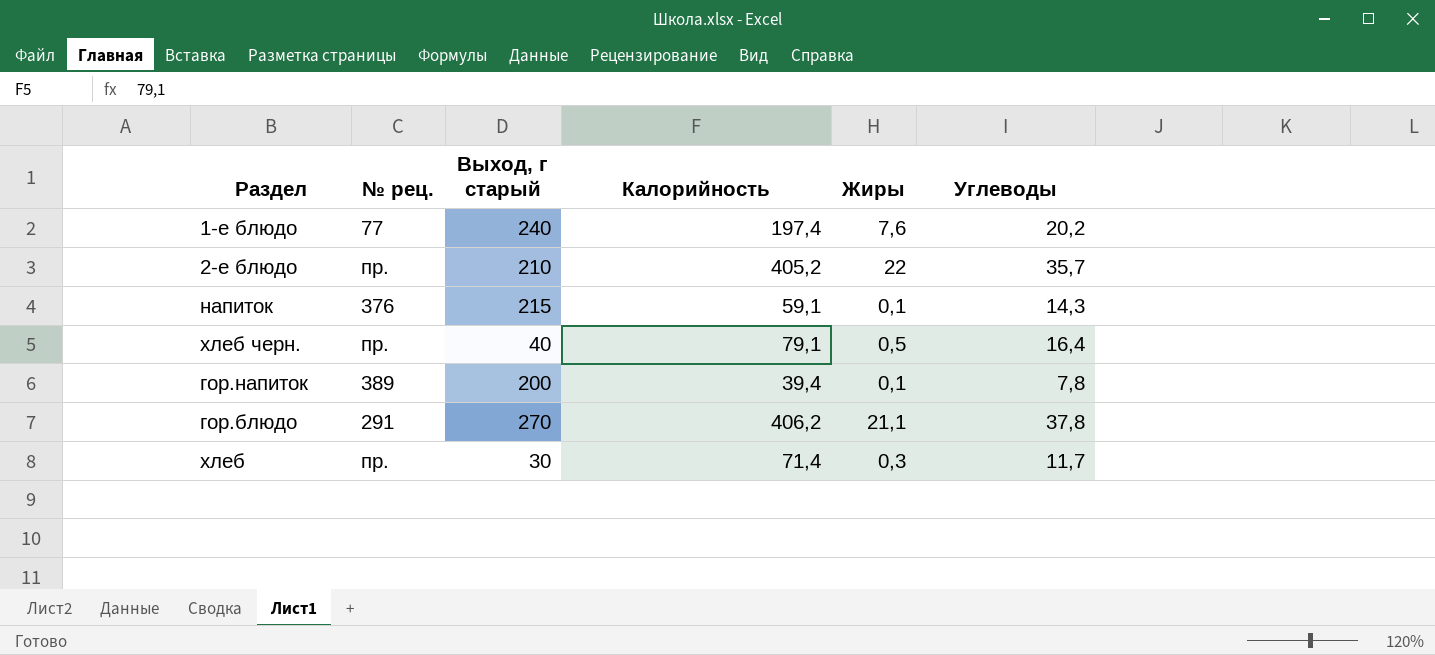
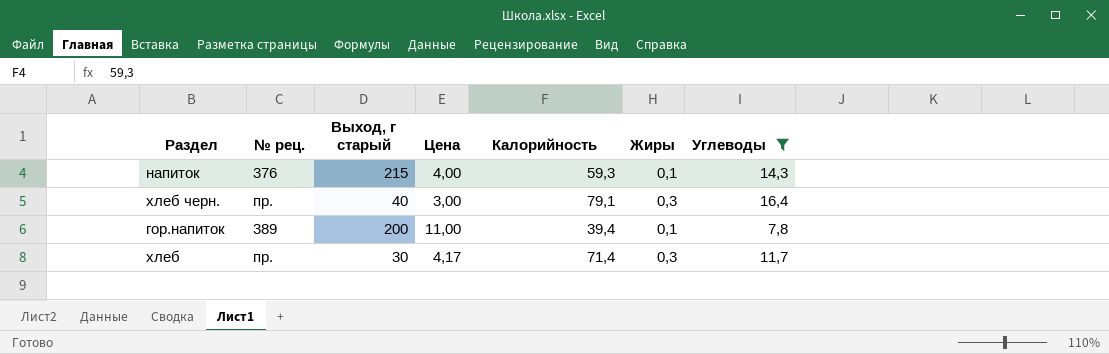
filter: none -> Углеводы <= 16,4
column Цена | position: none -> 4
напиток | Калорийность: 59,1 -> 59,3
хлеб черн. | Жиры: 0,5 -> 0,3

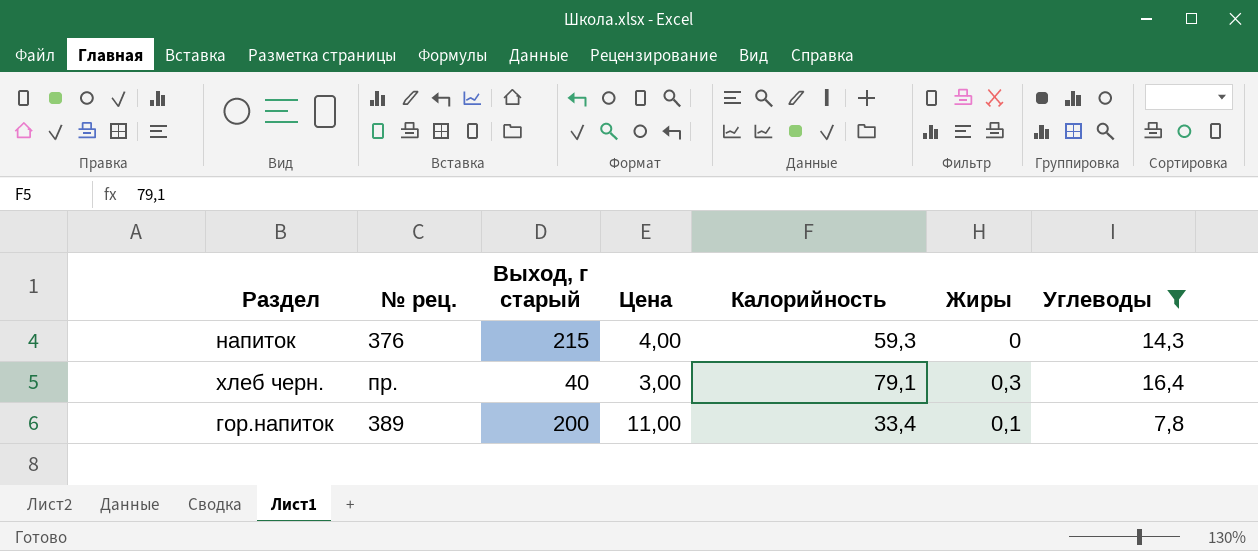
row хлеб: пр. | 30 | 4,17 | 71,4 | 0,3 | 11,7 -> none
напиток | Жиры: 0,1 -> 0
гор.напиток | Калорийность: 39,4 -> 33,4

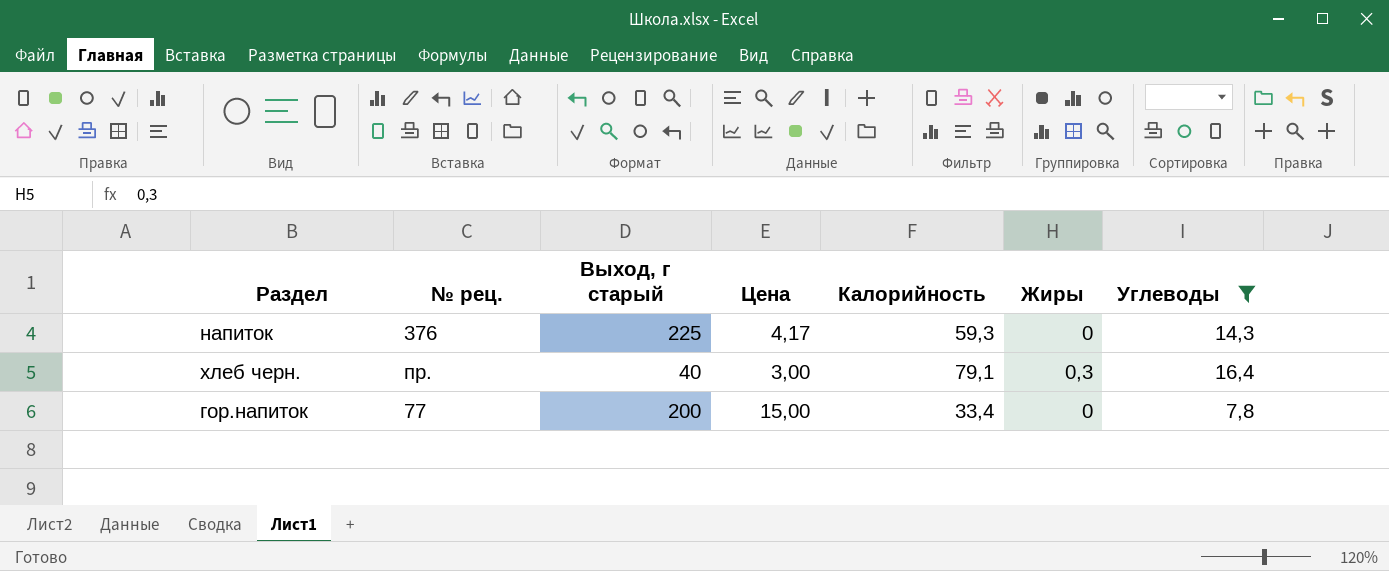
напиток | Выход, г старый: 215 -> 225
напиток | Цена: 4,00 -> 4,17
гор.напиток | № рец.: 389 -> 77
гор.напиток | Цена: 11,00 -> 15,00
гор.напиток | Жиры: 0,1 -> 0

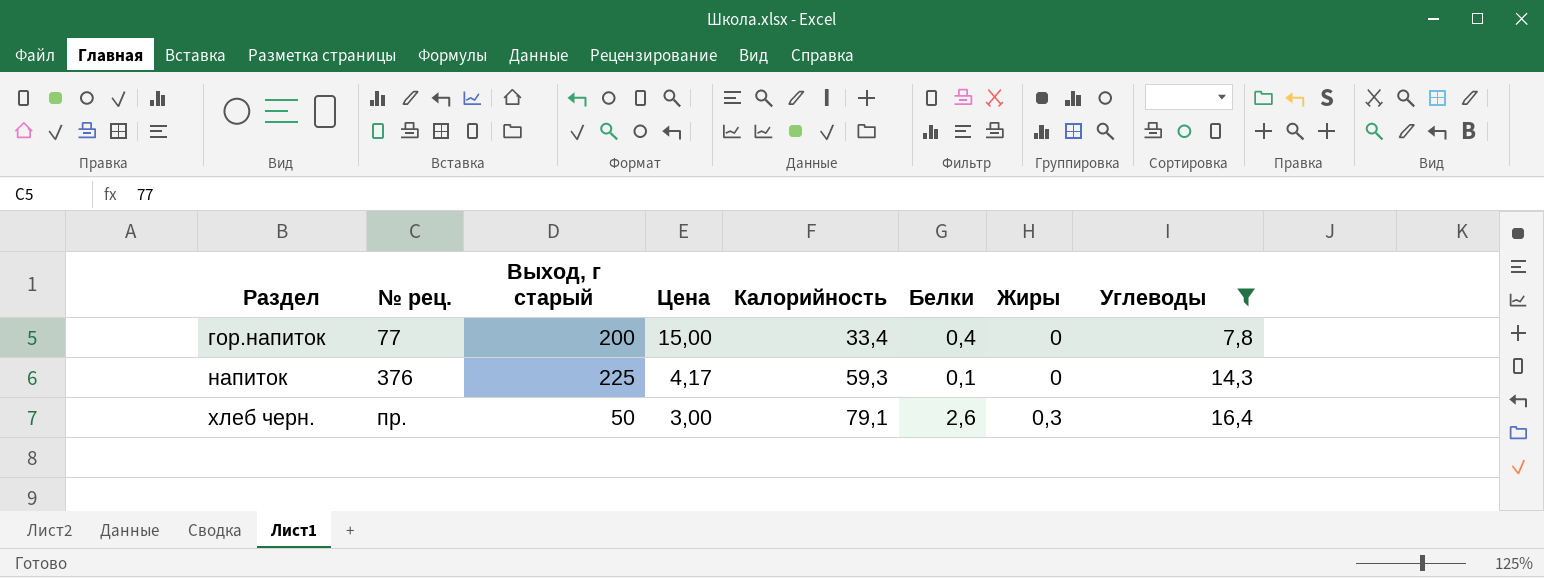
row order: none -> Раздел ascending
column Белки | position: none -> 6
хлеб черн. | Выход, г старый: 40 -> 50

